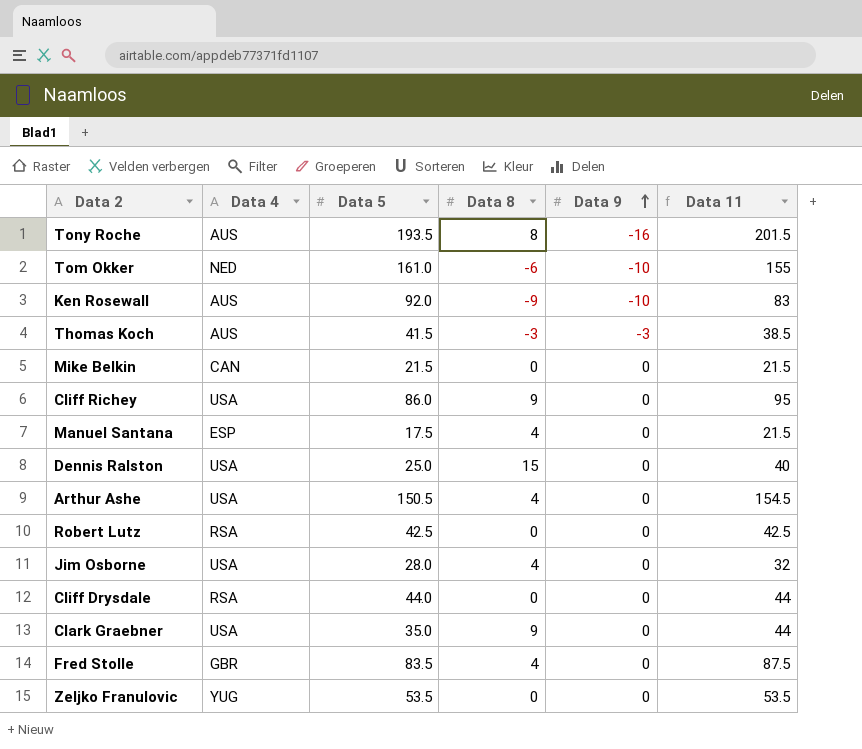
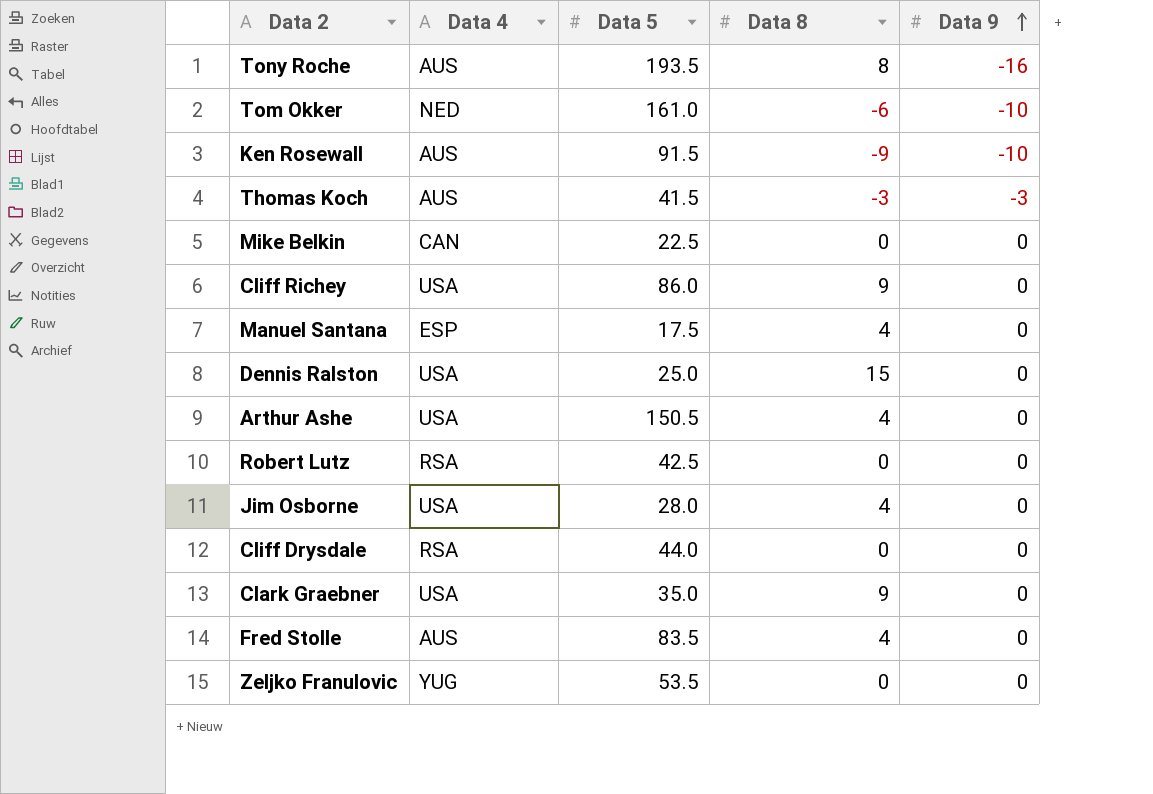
column Data 11 | formula: [Data 5] + [Data 8] -> none
Ken Rosewall | Data 5: 92.0 -> 91.5
Mike Belkin | Data 5: 21.5 -> 22.5
Fred Stolle | Data 4: GBR -> AUS

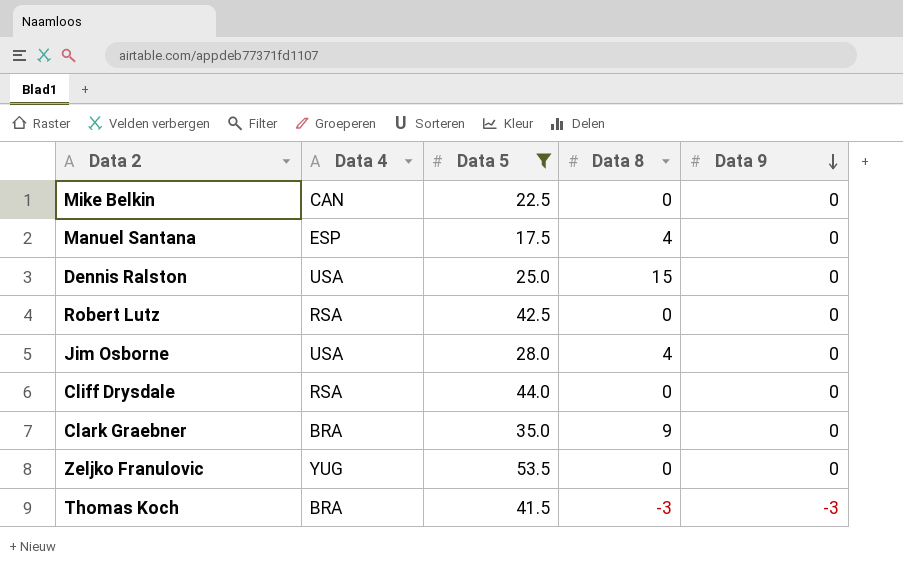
filter: none -> Data 5 <= 53.5
row order: Data 9 ascending -> Data 9 descending
Clark Graebner | Data 4: USA -> BRA
Thomas Koch | Data 4: AUS -> BRA

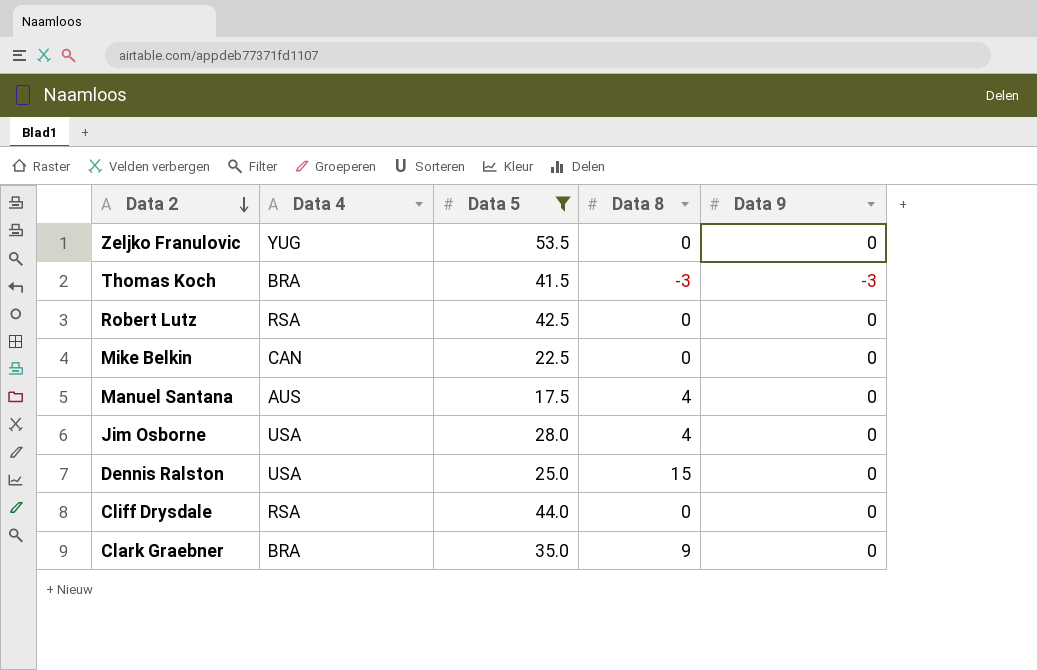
row order: Data 9 descending -> Data 2 descending
Manuel Santana | Data 4: ESP -> AUS

